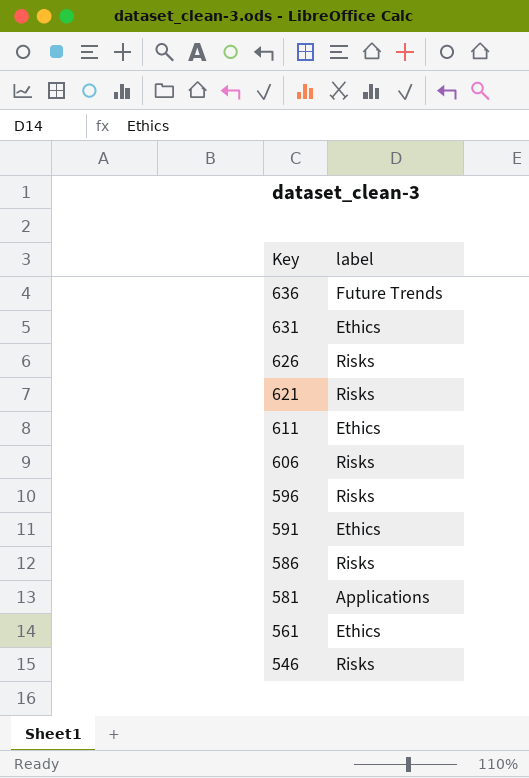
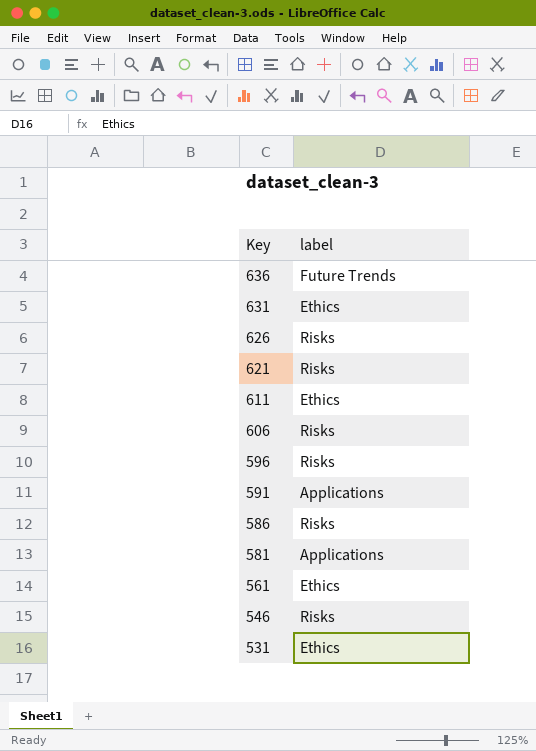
591 | label: Ethics -> Applications
row 531: none -> Ethics

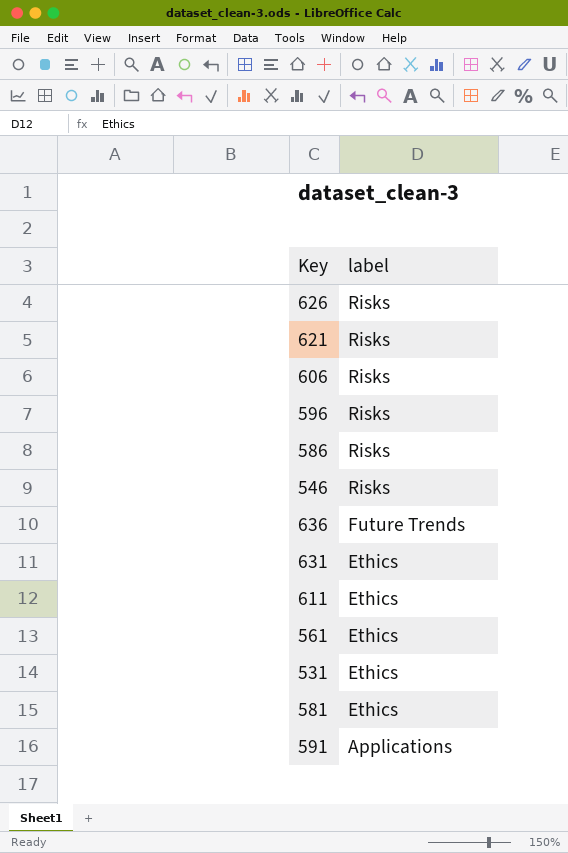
row order: Key descending -> label descending
581 | label: Applications -> Ethics

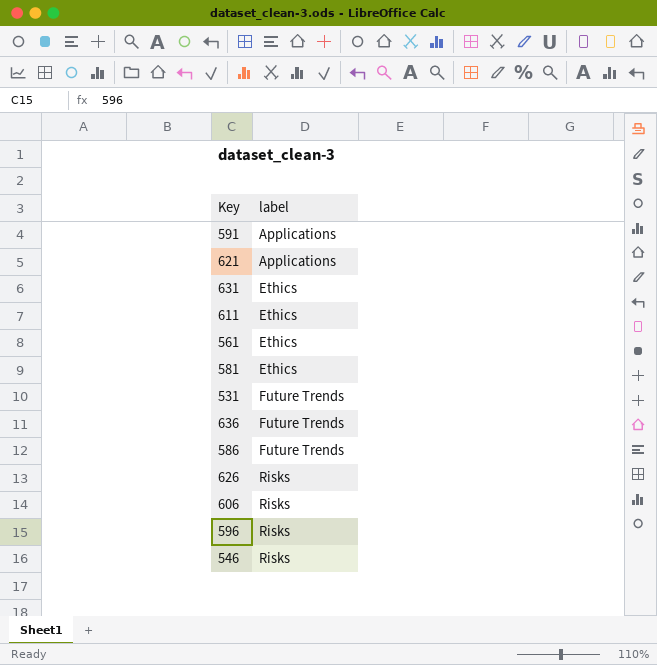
row order: label descending -> label ascending
621 | label: Risks -> Applications
531 | label: Ethics -> Future Trends
586 | label: Risks -> Future Trends

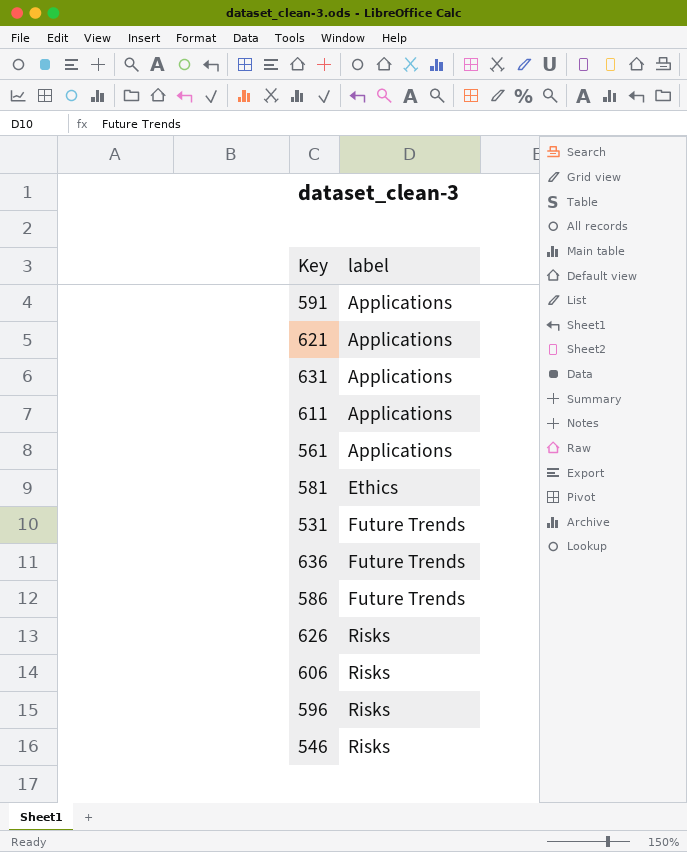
631 | label: Ethics -> Applications
611 | label: Ethics -> Applications
561 | label: Ethics -> Applications

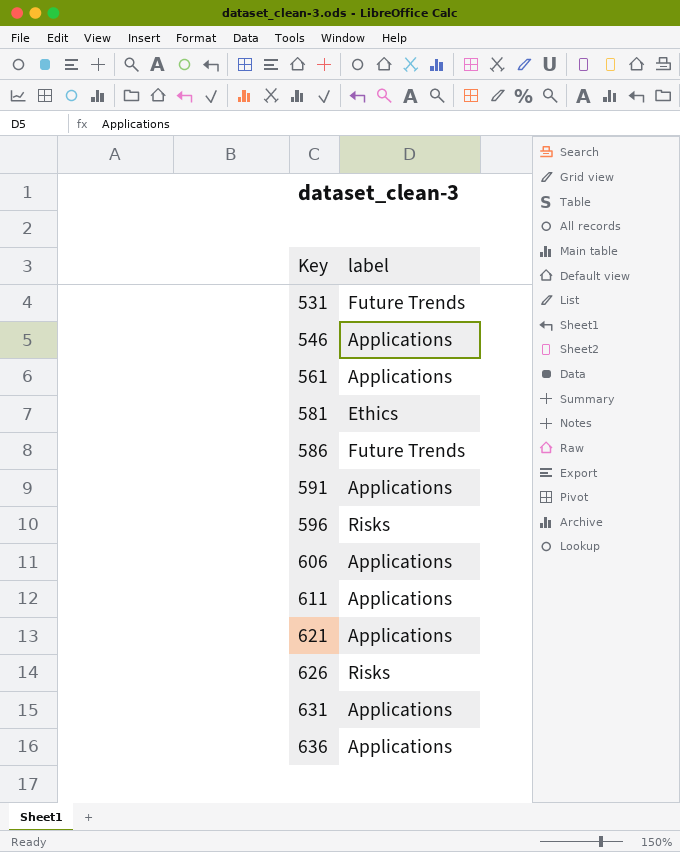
row order: label ascending -> Key ascending
546 | label: Risks -> Applications
606 | label: Risks -> Applications
636 | label: Future Trends -> Applications

